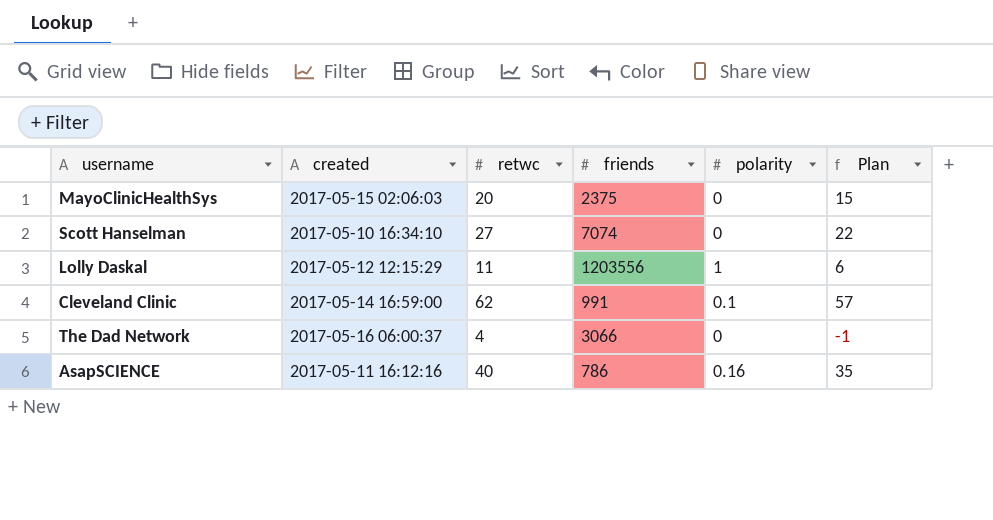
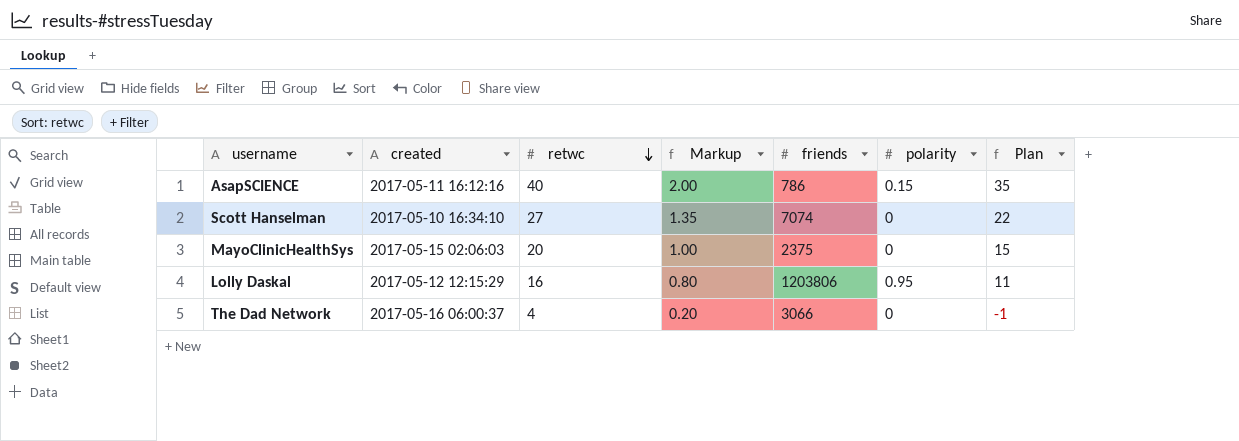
row order: none -> retwc descending
column Markup | formula: none -> [retwc] * 0.05
row Cleveland Clinic: 2017-05-14 16:59:00 | 62 | 991 | 0.1 | 57 -> none
AsapSCIENCE | polarity: 0.16 -> 0.15
Lolly Daskal | retwc: 11 -> 16
Lolly Daskal | friends: 1203556 -> 1203806
Lolly Daskal | polarity: 1 -> 0.95
Lolly Daskal | Plan: 6 -> 11

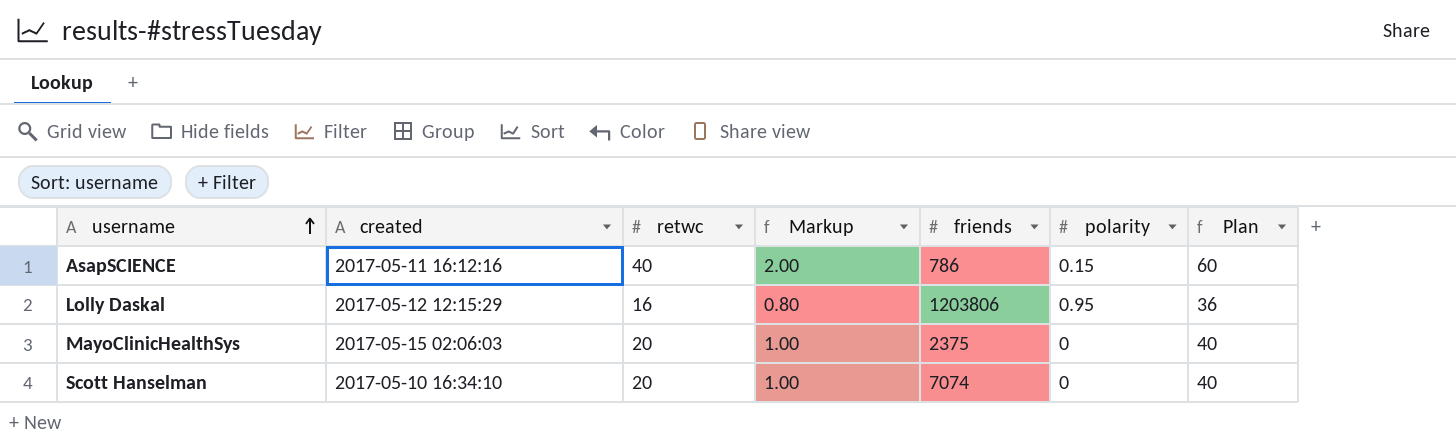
row order: retwc descending -> username ascending
column Plan | formula: [retwc] - 5 -> [retwc] + 20
row The Dad Network: 2017-05-16 06:00:37 | 4 | 0.20 | 3066 | 0 | -1 -> none
Scott Hanselman | retwc: 27 -> 20
Scott Hanselman | Markup: 1.35 -> 1.00

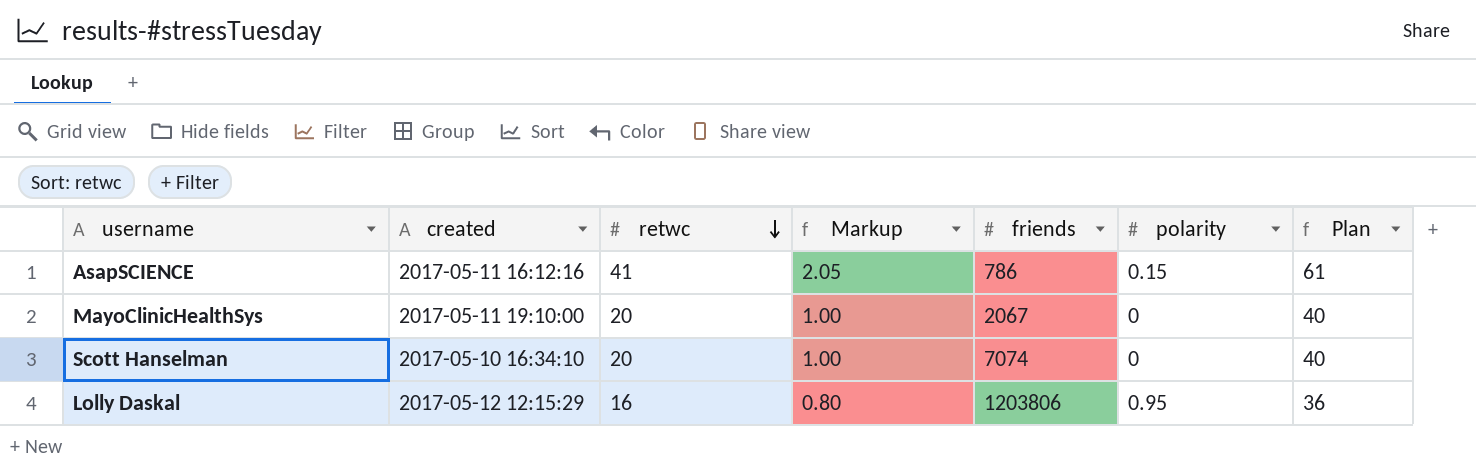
row order: username ascending -> retwc descending
AsapSCIENCE | retwc: 40 -> 41
AsapSCIENCE | Markup: 2.00 -> 2.05
AsapSCIENCE | Plan: 60 -> 61
MayoClinicHealthSys | created: 2017-05-15 02:06:03 -> 2017-05-11 19:10:00
MayoClinicHealthSys | friends: 2375 -> 2067

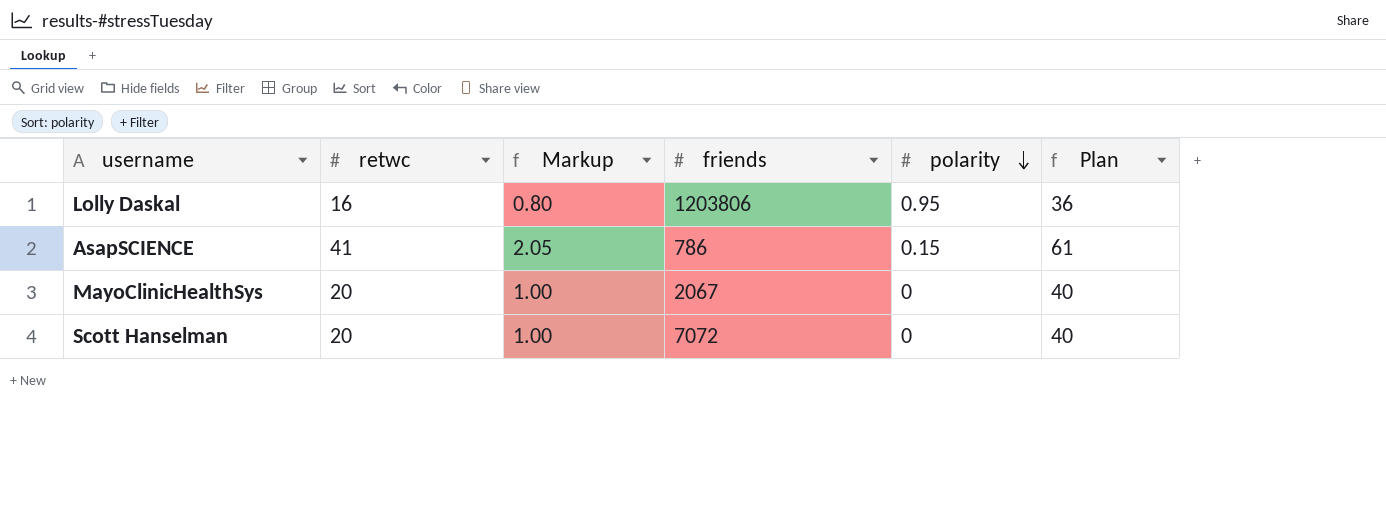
row order: retwc descending -> polarity descending
column created | position: 2 -> none
Scott Hanselman | friends: 7074 -> 7072

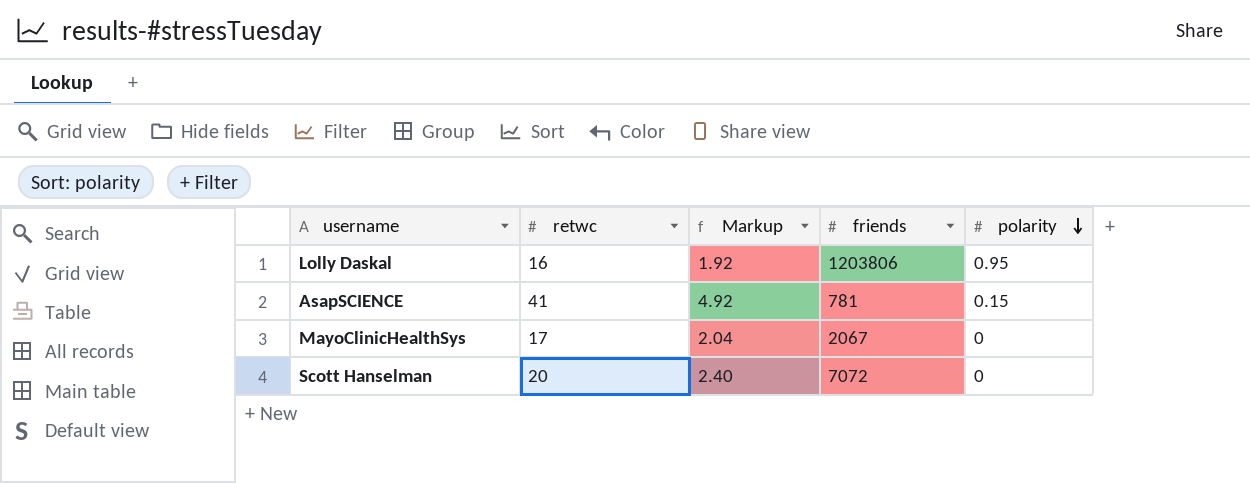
column Plan | formula: [retwc] + 20 -> none
column Markup | formula: [retwc] * 0.05 -> [retwc] * 0.12
AsapSCIENCE | friends: 786 -> 781
MayoClinicHealthSys | retwc: 20 -> 17

